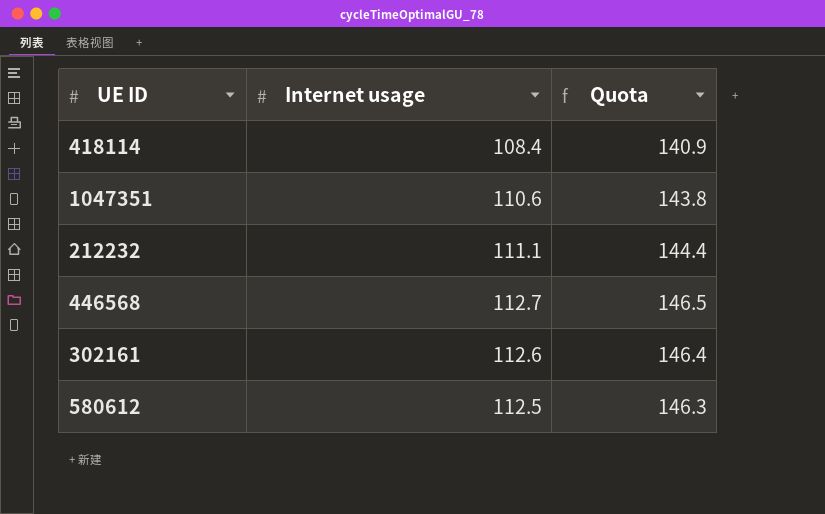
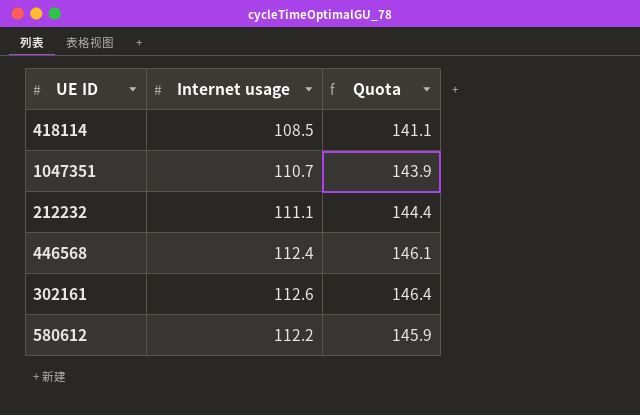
418114 | Internet usage: 108.4 -> 108.5
418114 | Quota: 140.9 -> 141.1
1047351 | Internet usage: 110.6 -> 110.7
1047351 | Quota: 143.8 -> 143.9
446568 | Internet usage: 112.7 -> 112.4
446568 | Quota: 146.5 -> 146.1
580612 | Internet usage: 112.5 -> 112.2
580612 | Quota: 146.3 -> 145.9

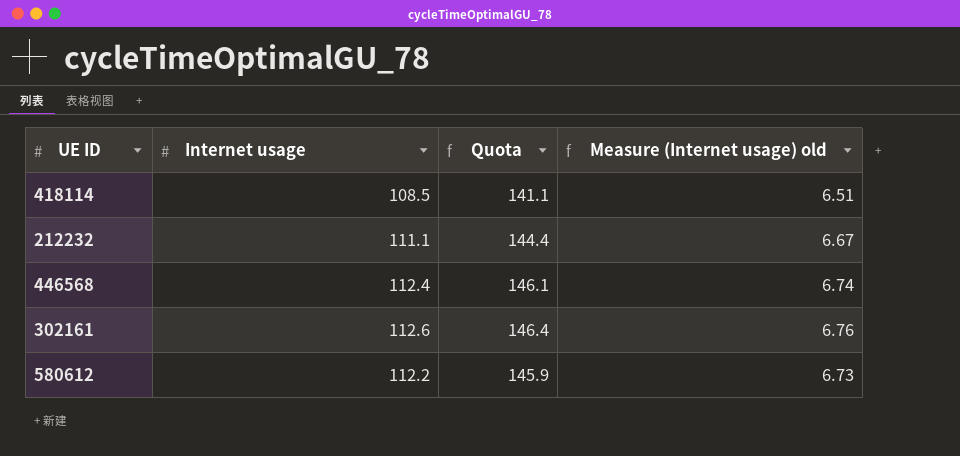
column Measure (Internet usage) old | formula: none -> [Internet usage] * 0.06
row 1047351: 110.7 | 143.9 -> none

